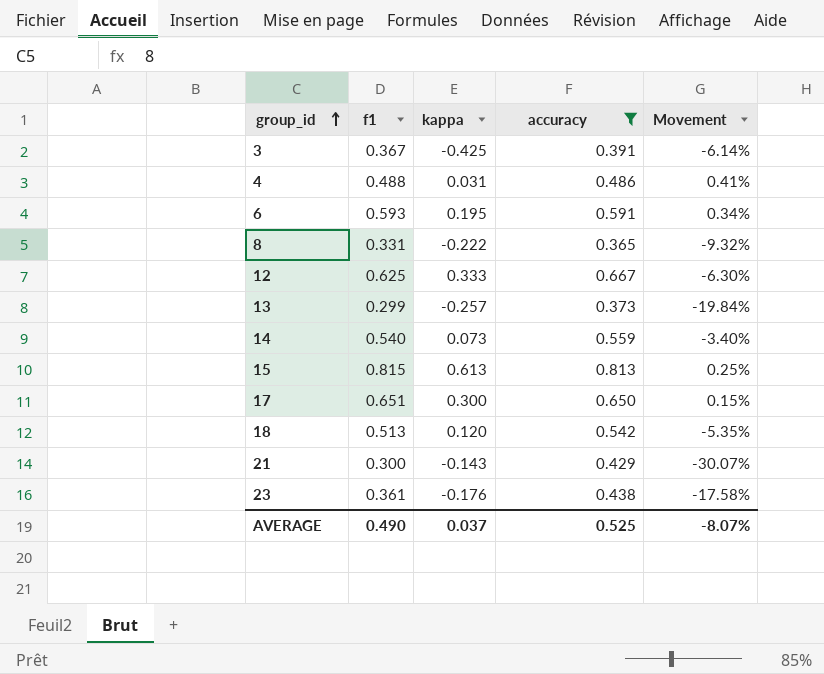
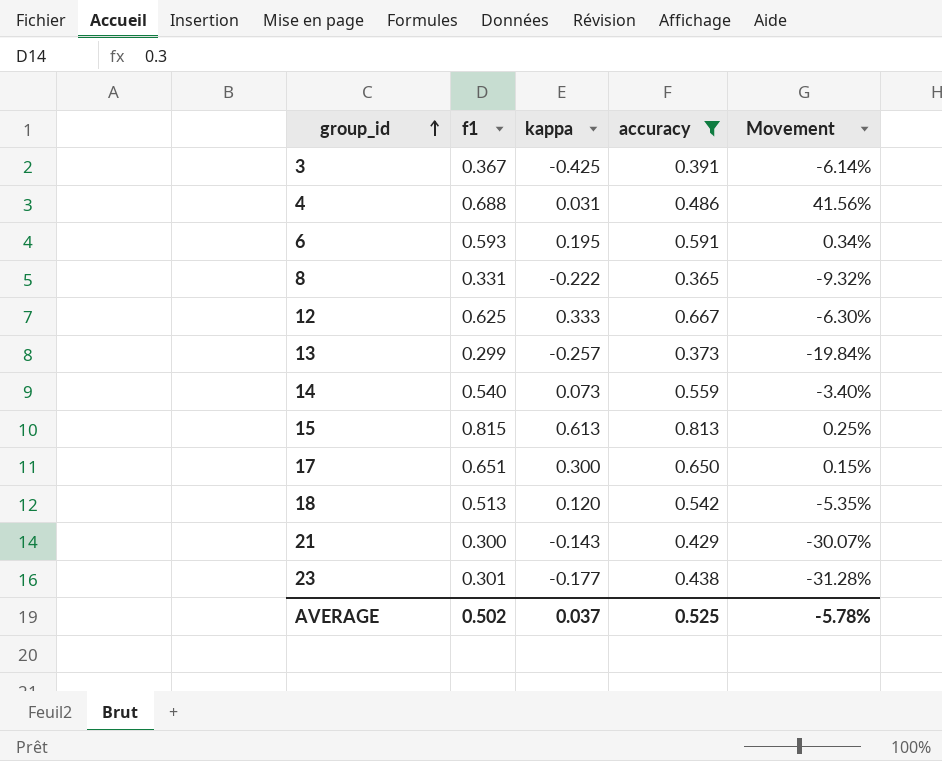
4 | f1: 0.488 -> 0.688
4 | Movement: 0.41% -> 41.56%
23 | f1: 0.361 -> 0.301
23 | kappa: -0.176 -> -0.177
23 | Movement: -17.58% -> -31.28%
AVERAGE | f1: 0.490 -> 0.502
AVERAGE | Movement: -8.07% -> -5.78%

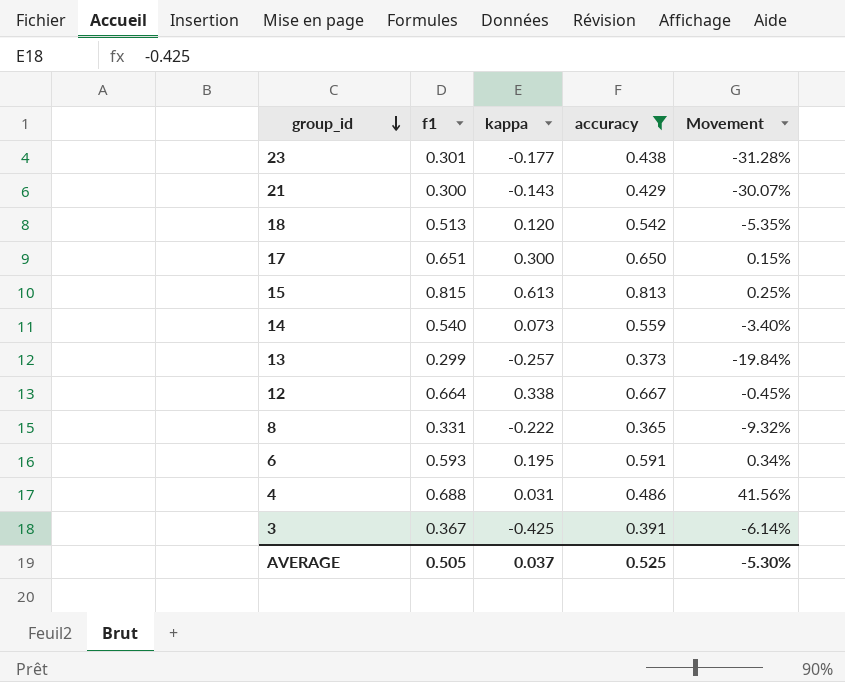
row order: group_id ascending -> group_id descending
12 | f1: 0.625 -> 0.664
12 | kappa: 0.333 -> 0.338
12 | Movement: -6.30% -> -0.45%
AVERAGE | f1: 0.502 -> 0.505
AVERAGE | Movement: -5.78% -> -5.30%

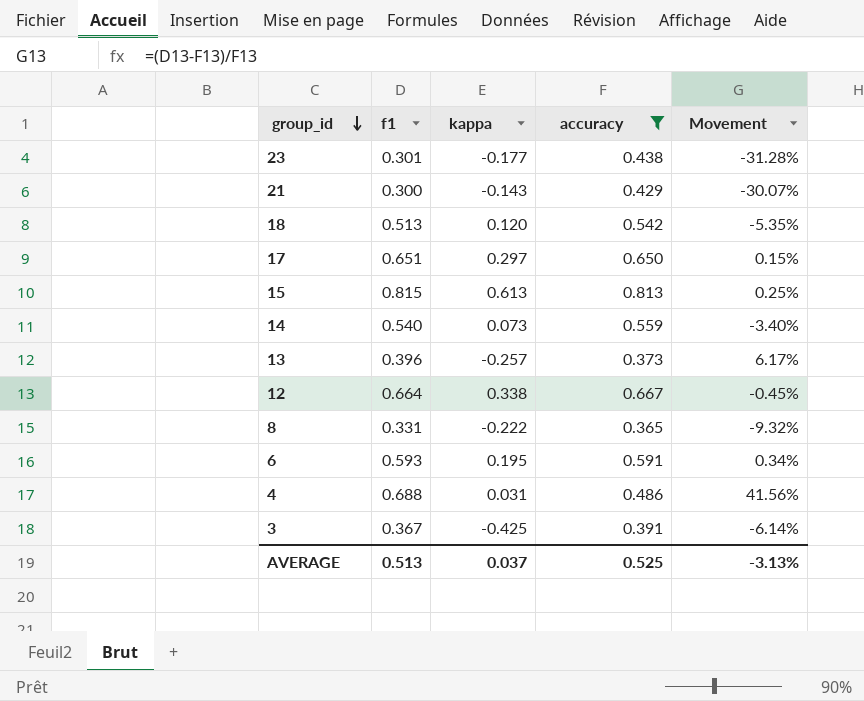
17 | kappa: 0.300 -> 0.297
13 | f1: 0.299 -> 0.396
13 | Movement: -19.84% -> 6.17%
AVERAGE | f1: 0.505 -> 0.513
AVERAGE | Movement: -5.30% -> -3.13%

